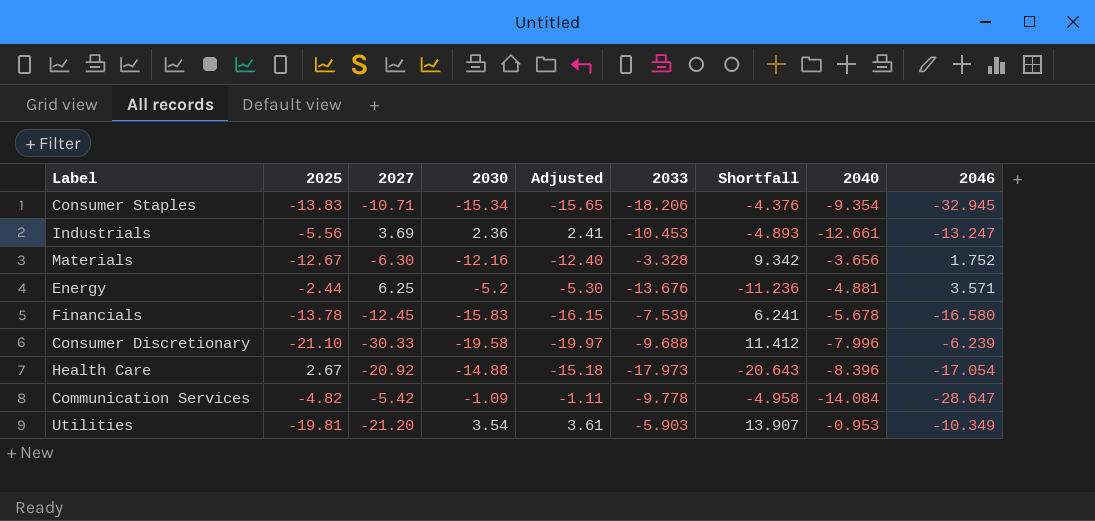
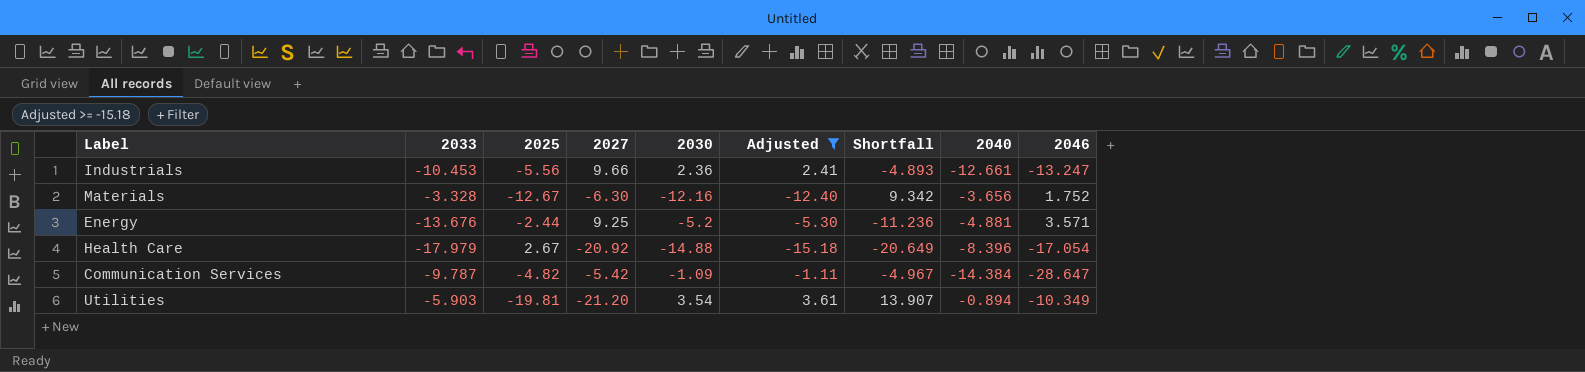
filter: none -> Adjusted >= -15.18
column 2033 | position: 6 -> 2
Industrials | 2027: 3.69 -> 9.66
Energy | 2027: 6.25 -> 9.25
Health Care | 2033: -17.973 -> -17.979
Health Care | Shortfall: -20.643 -> -20.649
Communication Services | 2033: -9.778 -> -9.787
Communication Services | Shortfall: -4.958 -> -4.967
Communication Services | 2040: -14.084 -> -14.384
Utilities | 2040: -0.953 -> -0.894

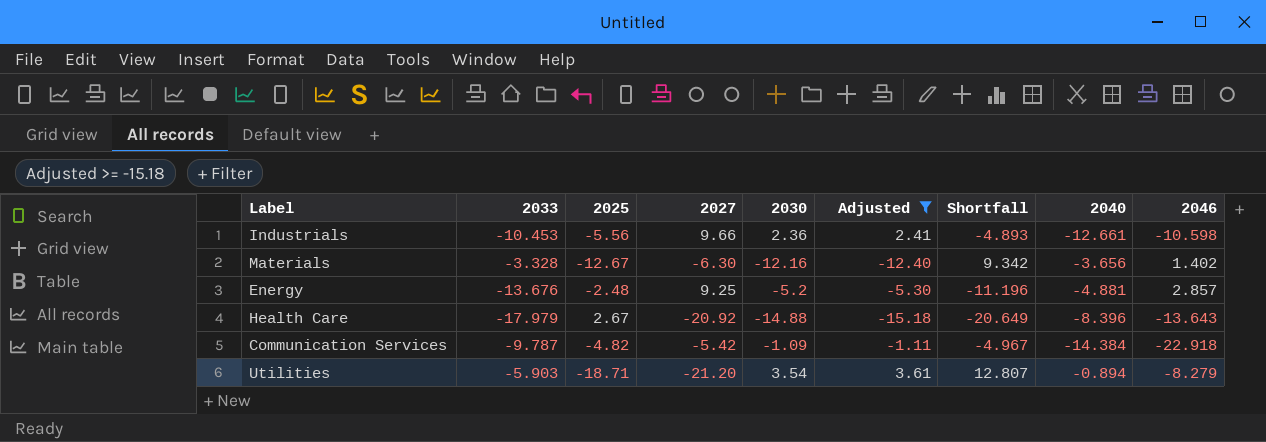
Industrials | 2046: -13.247 -> -10.598
Materials | 2046: 1.752 -> 1.402
Energy | 2025: -2.44 -> -2.48
Energy | Shortfall: -11.236 -> -11.196
Energy | 2046: 3.571 -> 2.857
Health Care | 2046: -17.054 -> -13.643
Communication Services | 2046: -28.647 -> -22.918
Utilities | 2025: -19.81 -> -18.71
Utilities | Shortfall: 13.907 -> 12.807
Utilities | 2046: -10.349 -> -8.279

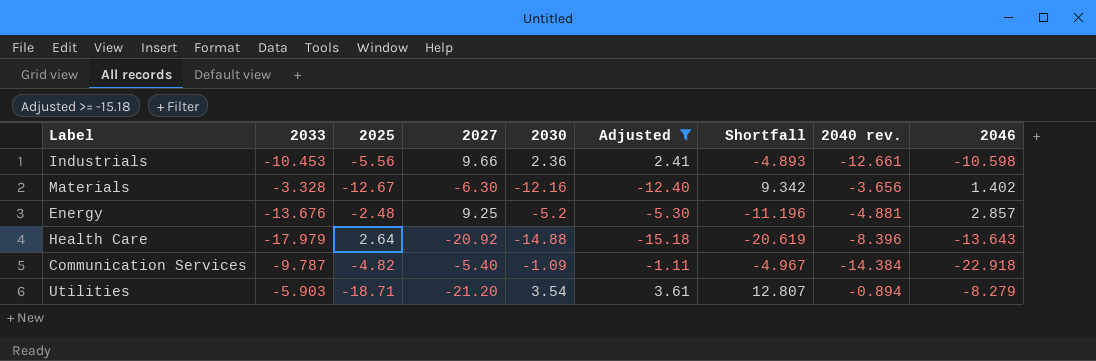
column name: 2040 -> 2040 rev.
Health Care | 2025: 2.67 -> 2.64
Health Care | Shortfall: -20.649 -> -20.619
Communication Services | 2027: -5.42 -> -5.40

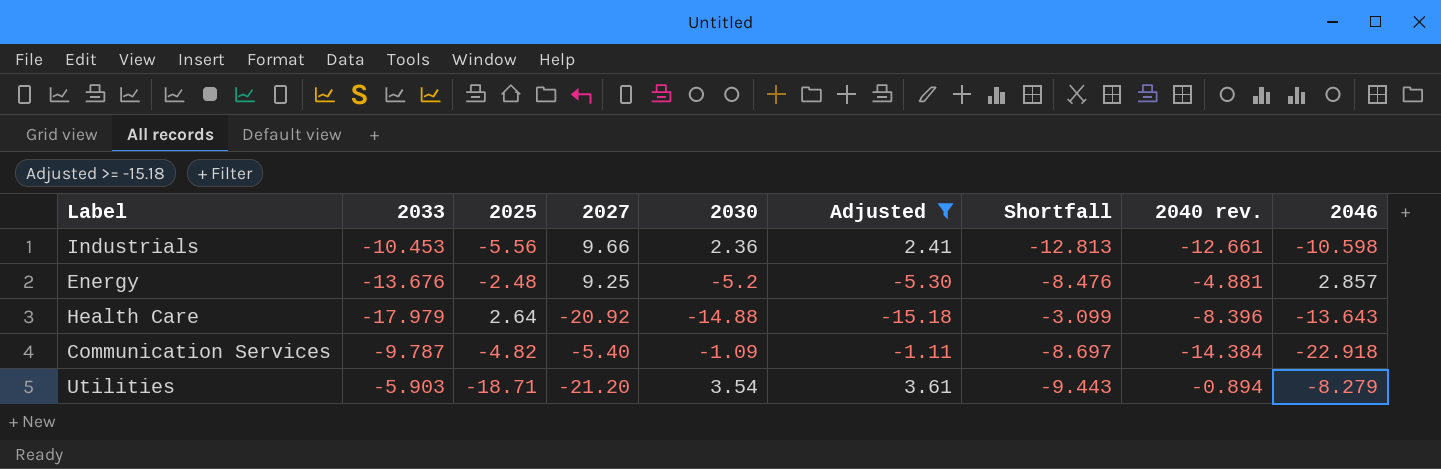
column Shortfall | formula: [2033] - [2025] -> [2033] - [2030]
row Materials: -3.328 | -12.67 | -6.30 | -12.16 | -12.40 | 9.342 | -3.656 | 1.402 -> none

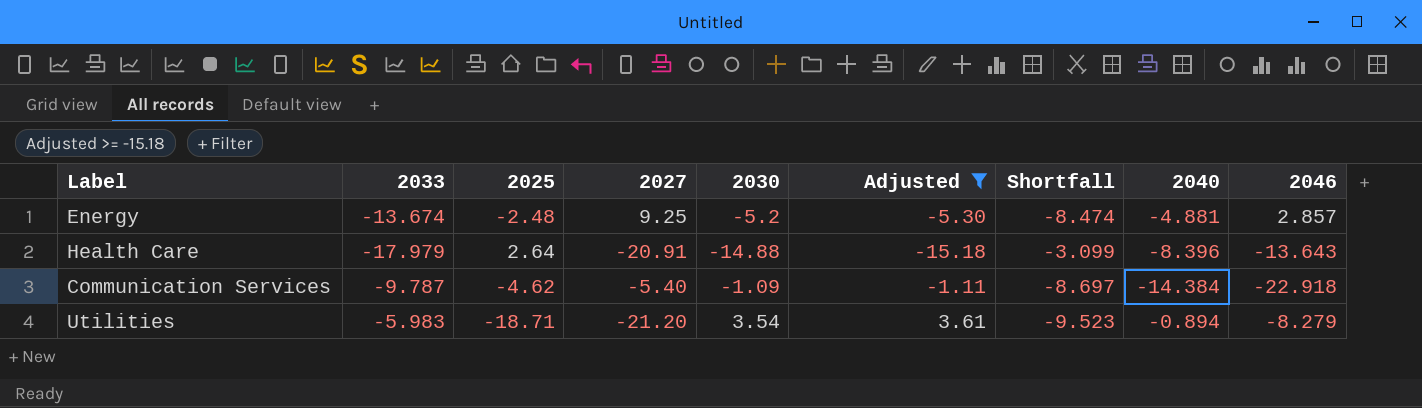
column name: 2040 rev. -> 2040
row Industrials: -10.453 | -5.56 | 9.66 | 2.36 | 2.41 | -12.813 | -12.661 | -10.598 -> none
Energy | 2033: -13.676 -> -13.674
Energy | Shortfall: -8.476 -> -8.474
Health Care | 2027: -20.92 -> -20.91
Communication Services | 2025: -4.82 -> -4.62
Utilities | 2033: -5.903 -> -5.983
Utilities | Shortfall: -9.443 -> -9.523

